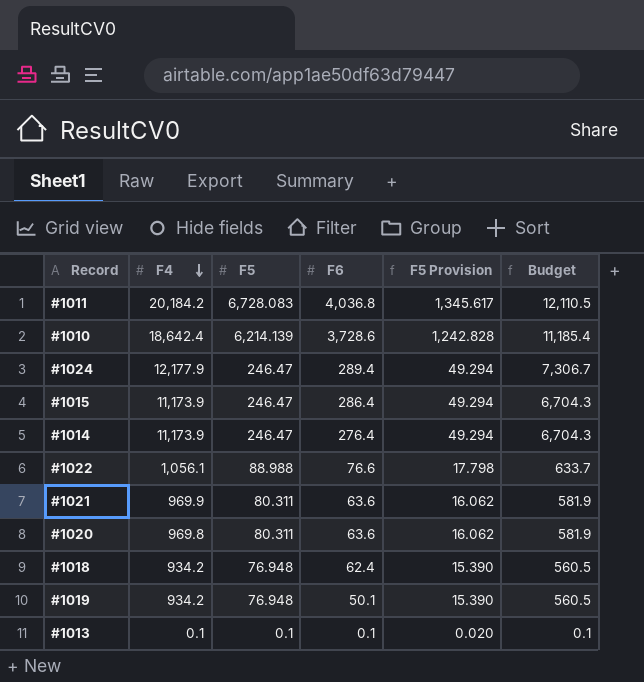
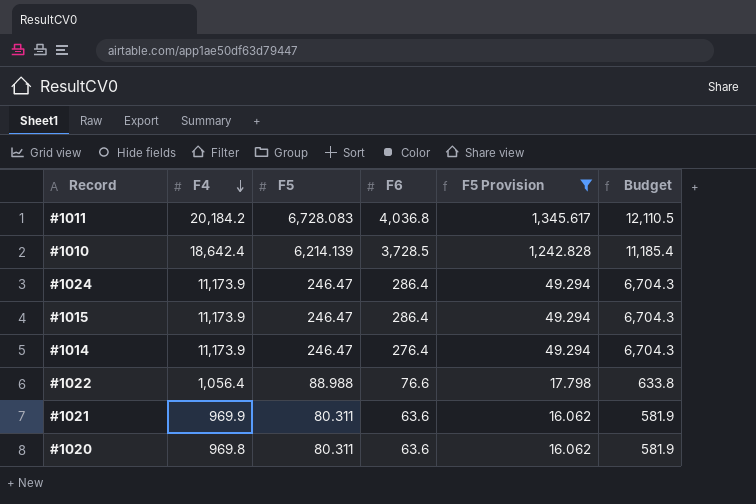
filter: none -> F5 Provision >= 16.062
#1010 | F6: 3,728.6 -> 3,728.5
#1024 | F4: 12,177.9 -> 11,173.9
#1024 | F6: 289.4 -> 286.4
#1024 | Budget: 7,306.7 -> 6,704.3
#1022 | F4: 1,056.1 -> 1,056.4
#1022 | Budget: 633.7 -> 633.8

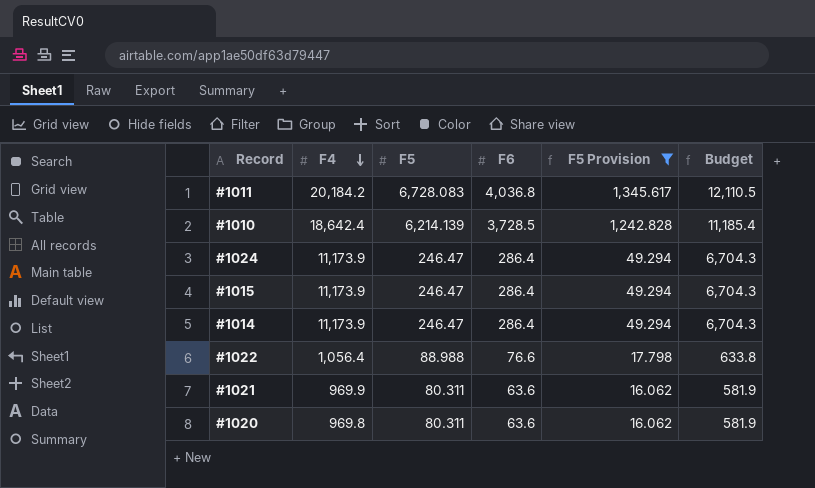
#1014 | F6: 276.4 -> 286.4

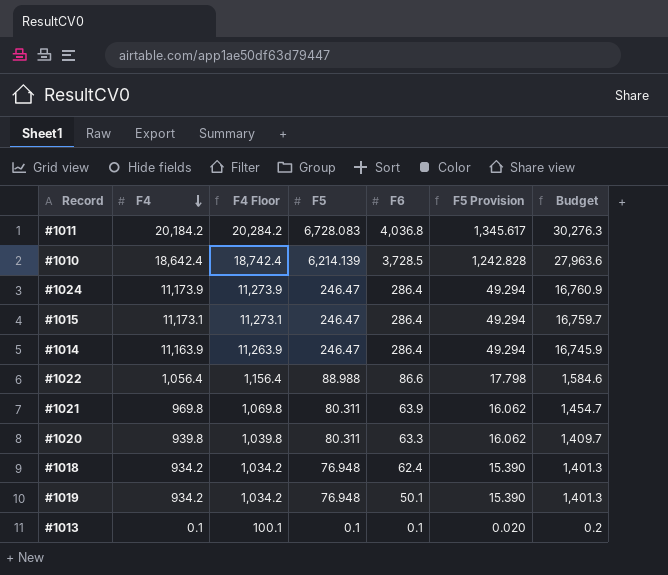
filter: F5 Provision >= 16.062 -> none
column F4 Floor | formula: none -> [F4] + 100
column Budget | formula: [F4] * 0.6 -> [F4] * 1.5
#1015 | F4: 11,173.9 -> 11,173.1
#1014 | F4: 11,173.9 -> 11,163.9
#1022 | F6: 76.6 -> 86.6
#1021 | F4: 969.9 -> 969.8
#1021 | F6: 63.6 -> 63.9
#1020 | F4: 969.8 -> 939.8
#1020 | F6: 63.6 -> 63.3

